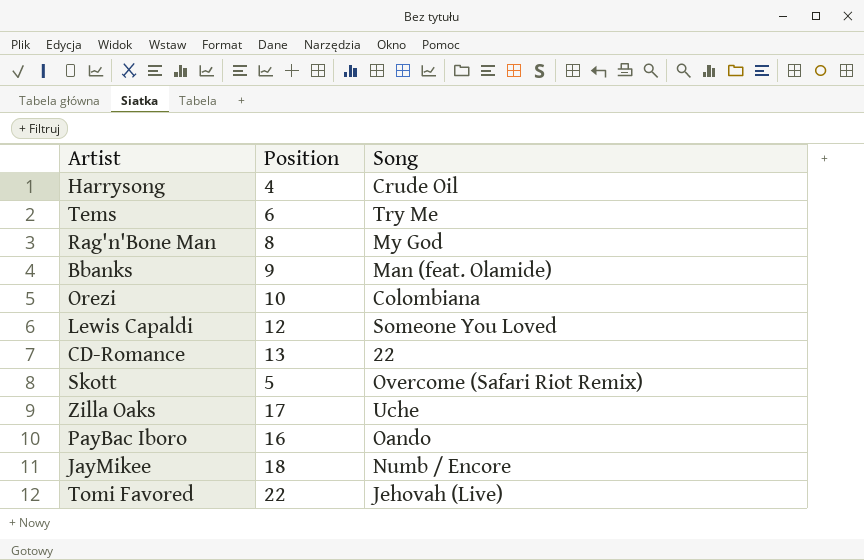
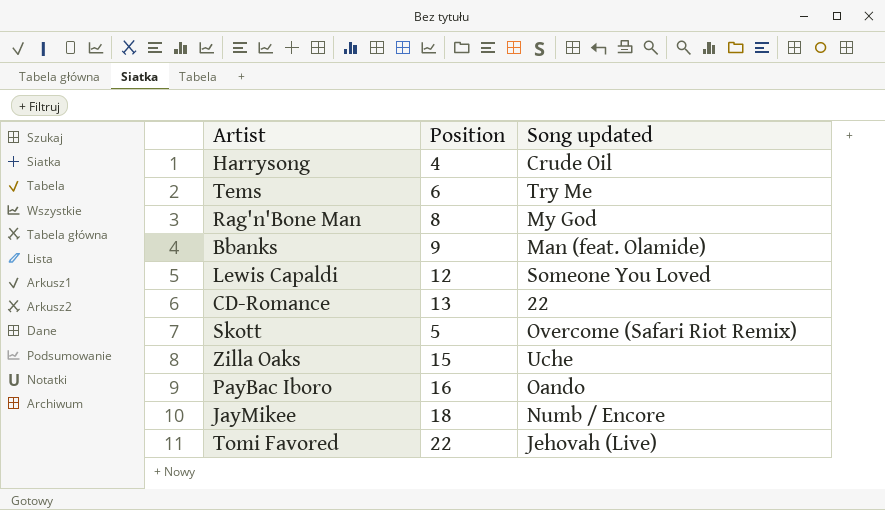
column name: Song -> Song updated
row Orezi: 10 | Colombiana -> none
Zilla Oaks | Position: 17 -> 15

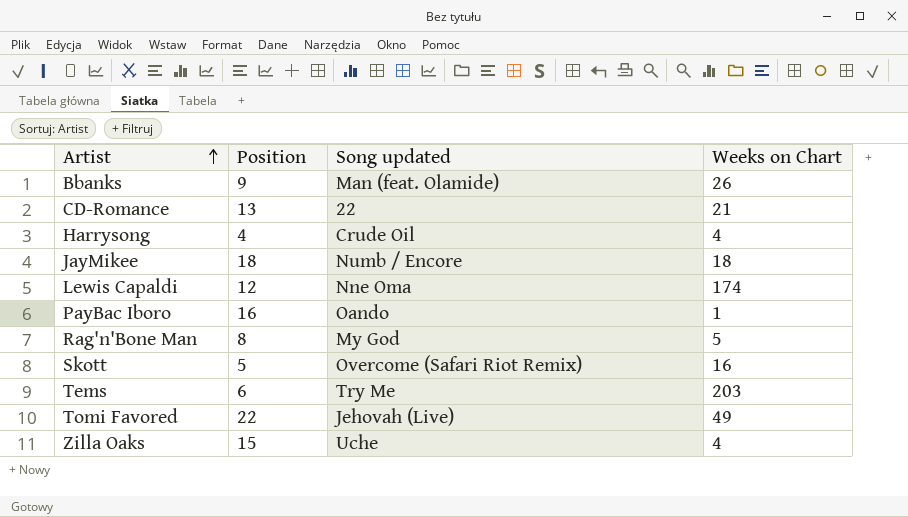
row order: none -> Artist ascending
column Weeks on Chart | position: none -> 4
Lewis Capaldi | Song updated: Someone You Loved -> Nne Oma

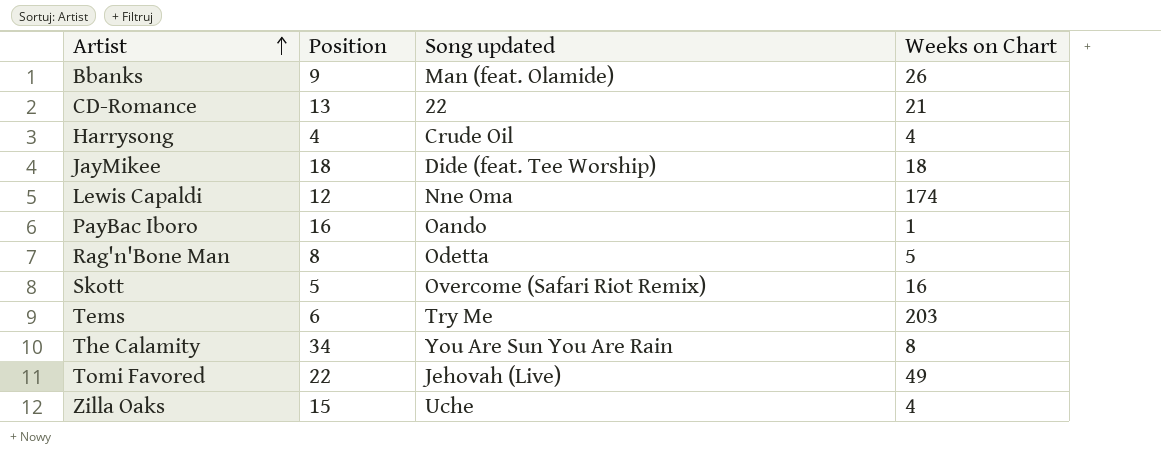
JayMikee | Song updated: Numb / Encore -> Dide (feat. Tee Worship)
Rag'n'Bone Man | Song updated: My God -> Odetta
row The Calamity: none -> 34 | You Are Sun You Are Rain | 8

